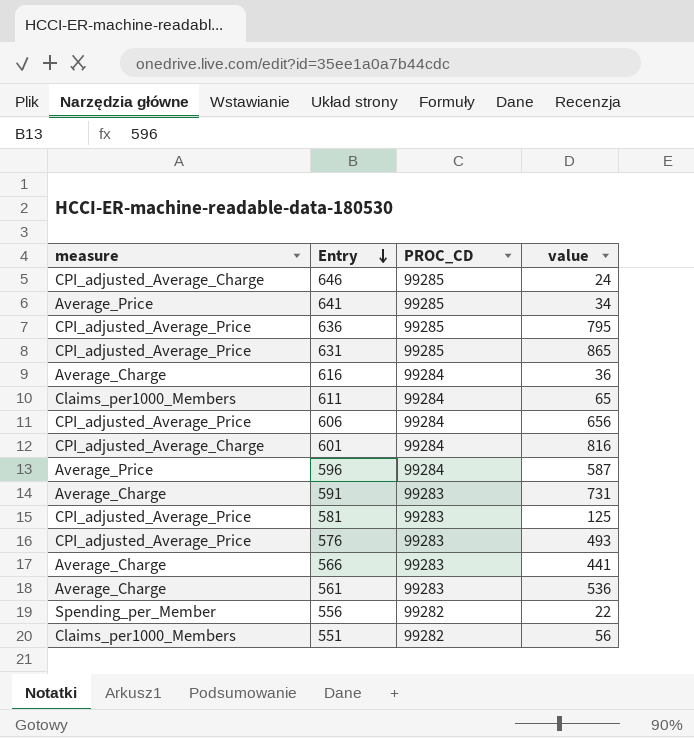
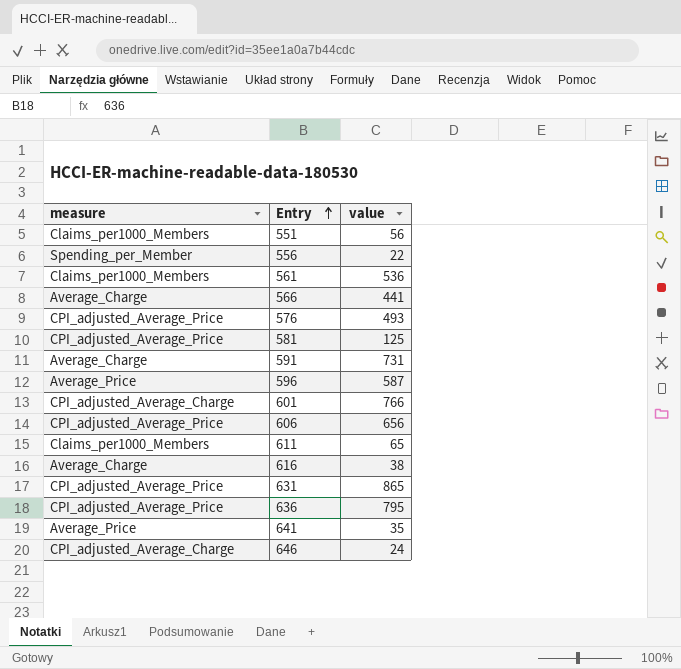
row order: Entry descending -> Entry ascending
column PROC_CD | position: 3 -> none
561 | measure: Average_Charge -> Claims_per1000_Members
601 | value: 816 -> 766
616 | value: 36 -> 38
641 | value: 34 -> 35

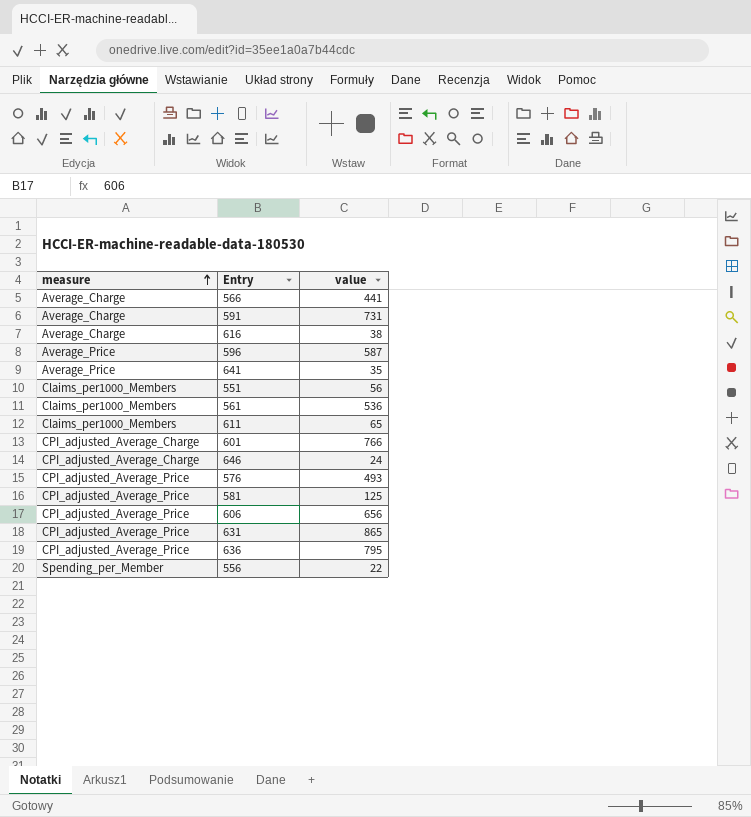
row order: Entry ascending -> measure ascending

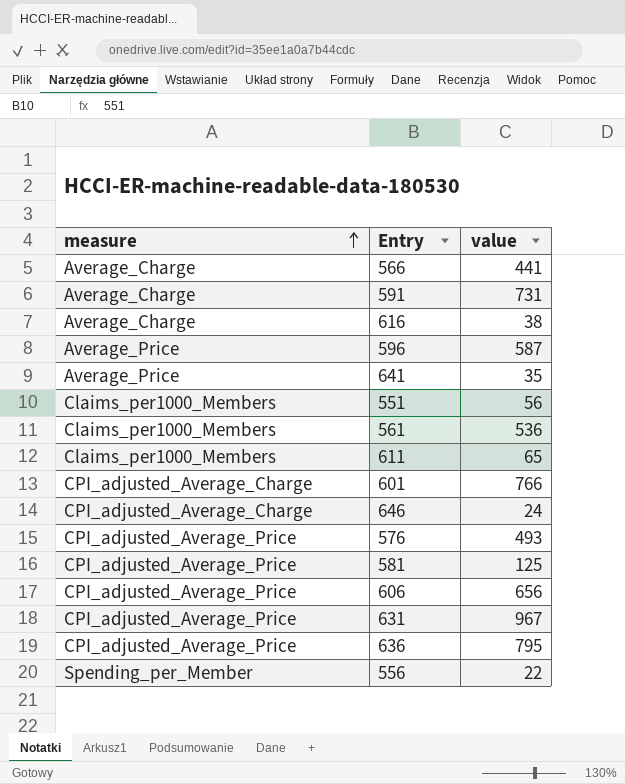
631 | value: 865 -> 967

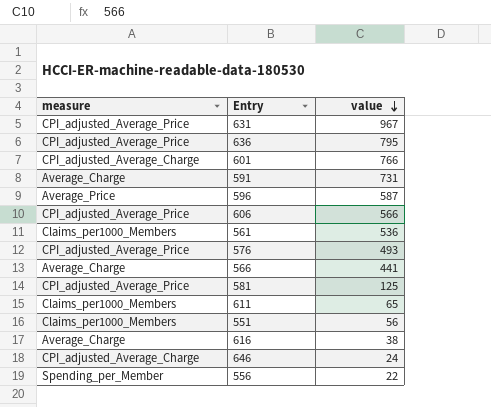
row order: measure ascending -> value descending
row 641: Average_Price | 35 -> none
606 | value: 656 -> 566

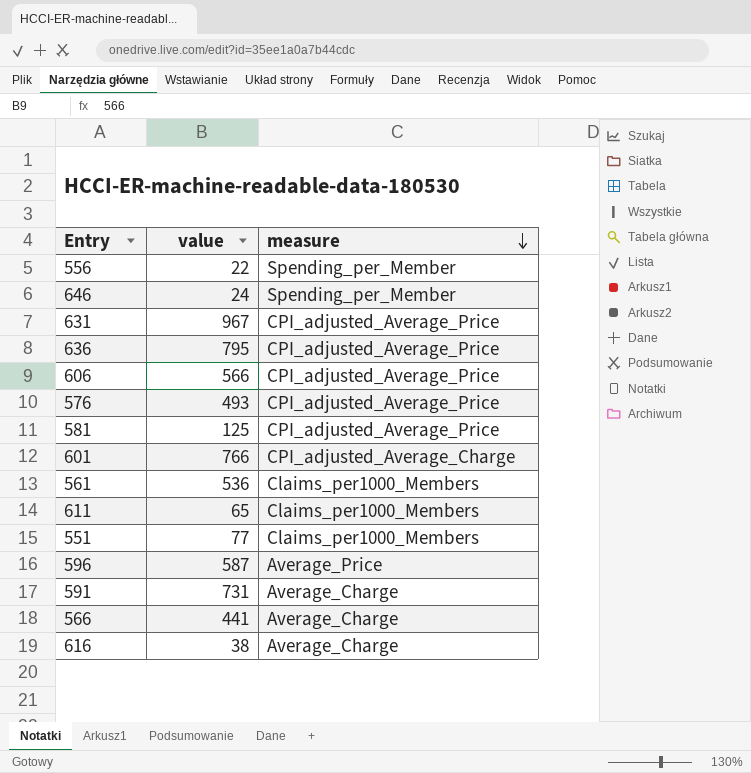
row order: value descending -> measure descending
column measure | position: 1 -> 3
646 | measure: CPI_adjusted_Average_Charge -> Spending_per_Member
551 | value: 56 -> 77

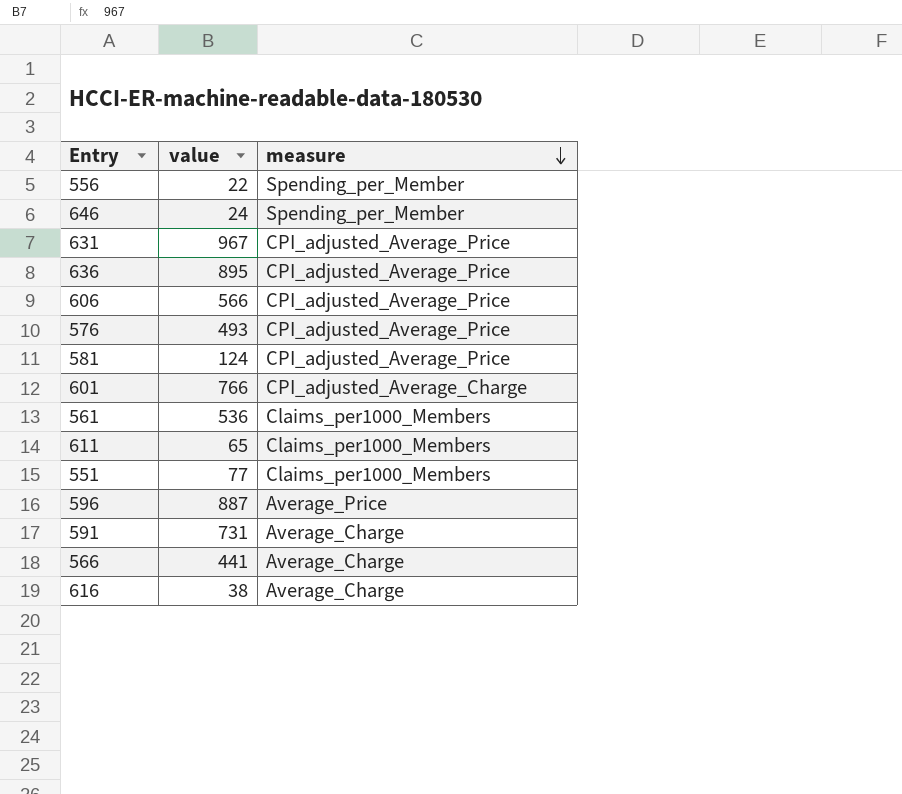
636 | value: 795 -> 895
581 | value: 125 -> 124
596 | value: 587 -> 887

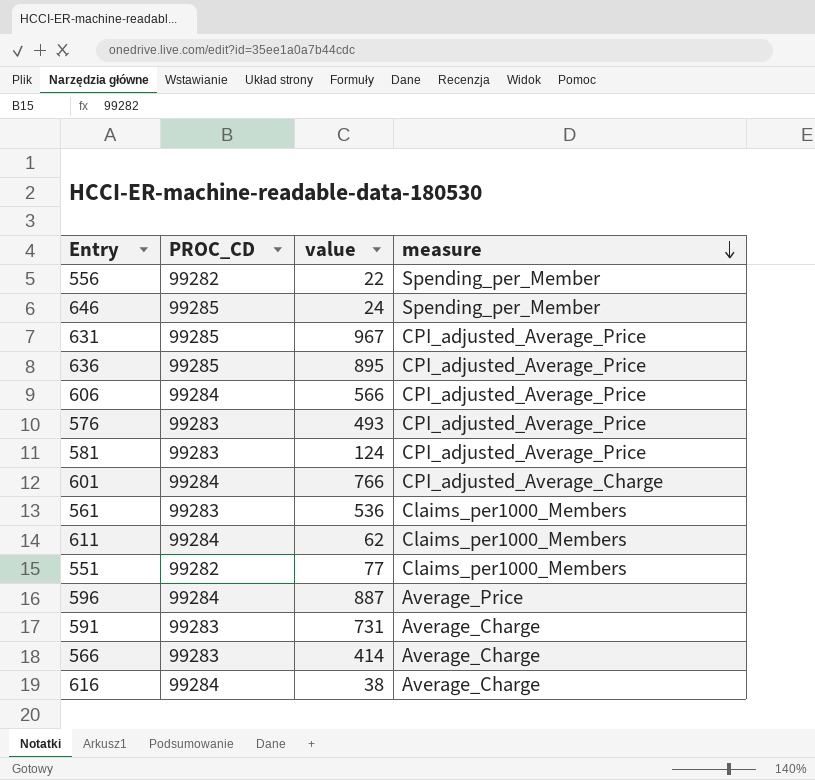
column PROC_CD | position: none -> 2
611 | value: 65 -> 62
566 | value: 441 -> 414

